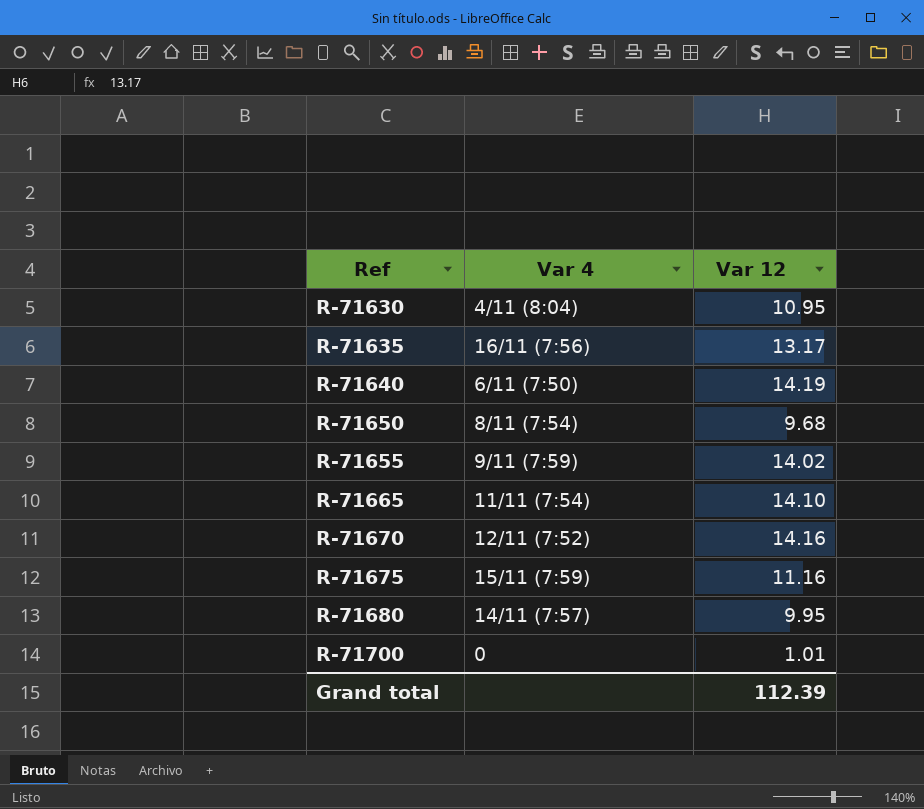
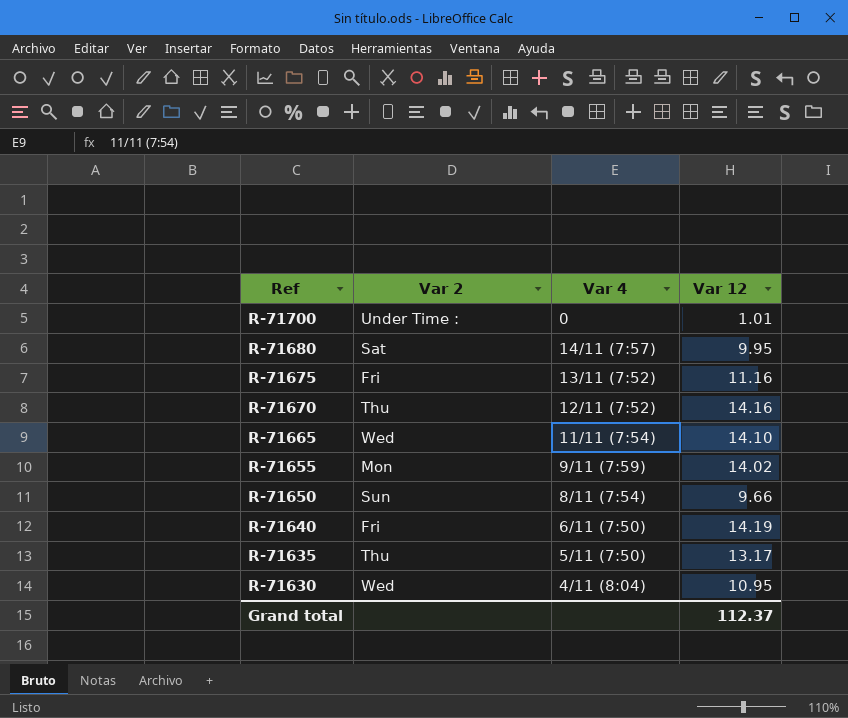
row order: Ref ascending -> Ref descending
column Var 2 | position: none -> 2
R-71675 | Var 4: 15/11 (7:59) -> 13/11 (7:52)
R-71650 | Var 12: 9.68 -> 9.66
R-71635 | Var 4: 16/11 (7:56) -> 5/11 (7:50)
Grand total | Var 12: 112.39 -> 112.37

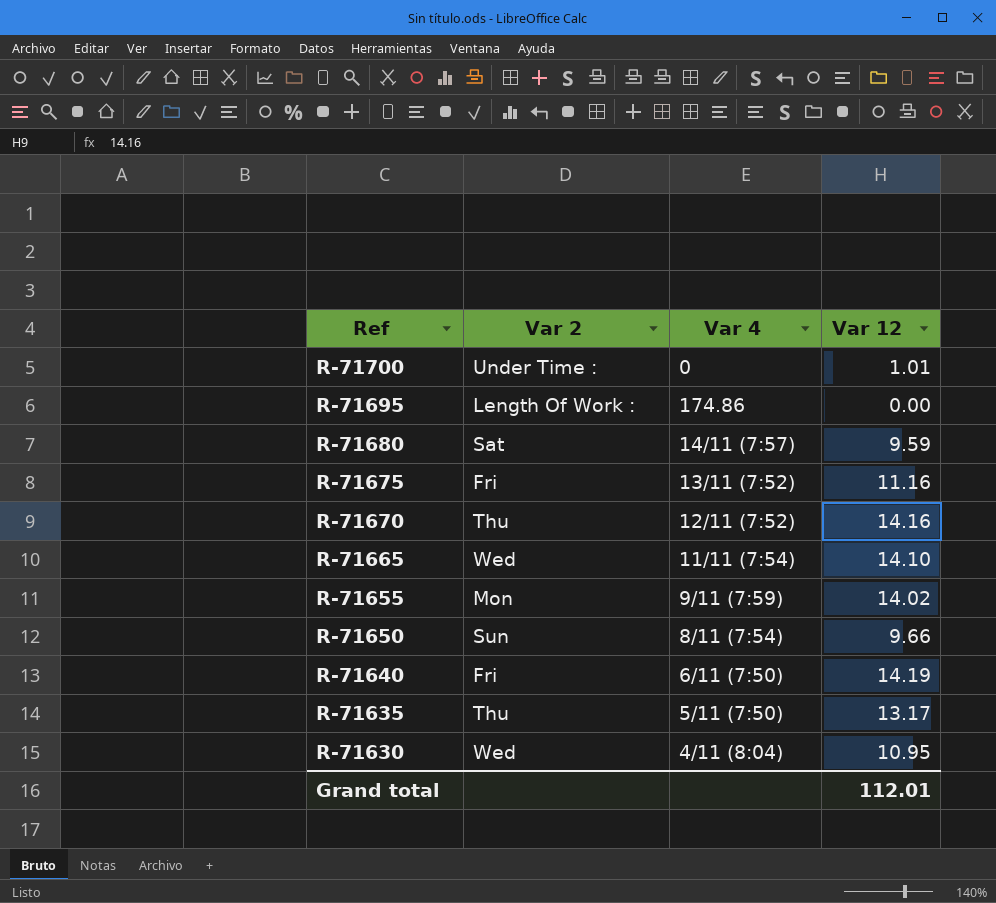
row R-71695: none -> Length Of Work : | 174.86 | 0.00
R-71680 | Var 12: 9.95 -> 9.59
Grand total | Var 12: 112.37 -> 112.01

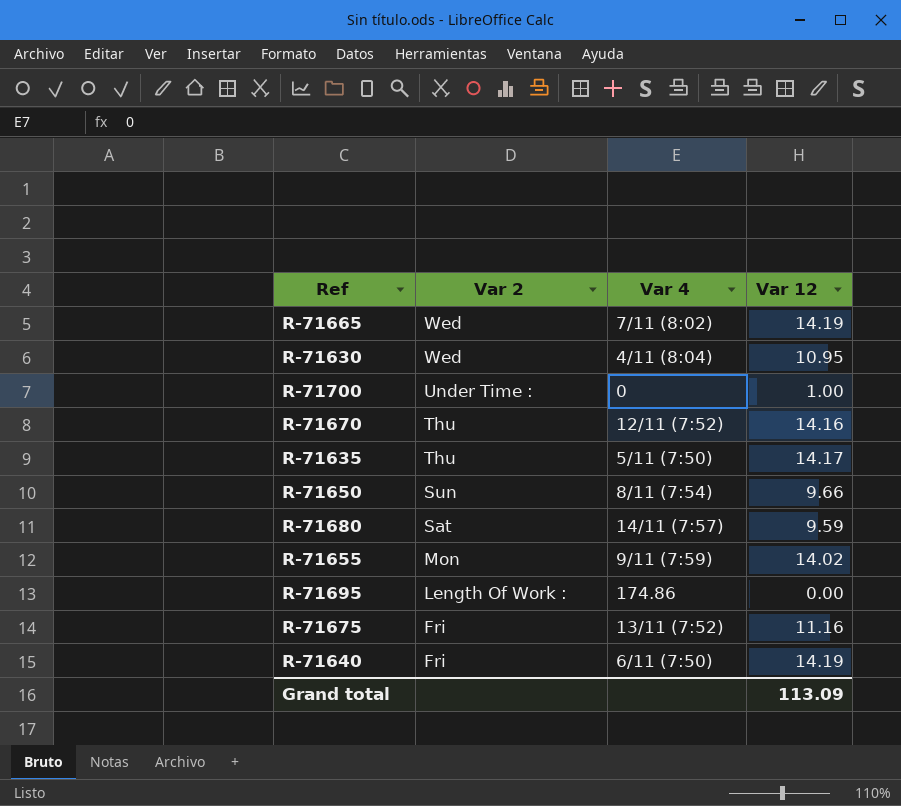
row order: Ref descending -> Var 2 descending
R-71665 | Var 4: 11/11 (7:54) -> 7/11 (8:02)
R-71665 | Var 12: 14.10 -> 14.19
R-71700 | Var 12: 1.01 -> 1.00
R-71635 | Var 12: 13.17 -> 14.17
Grand total | Var 12: 112.01 -> 113.09

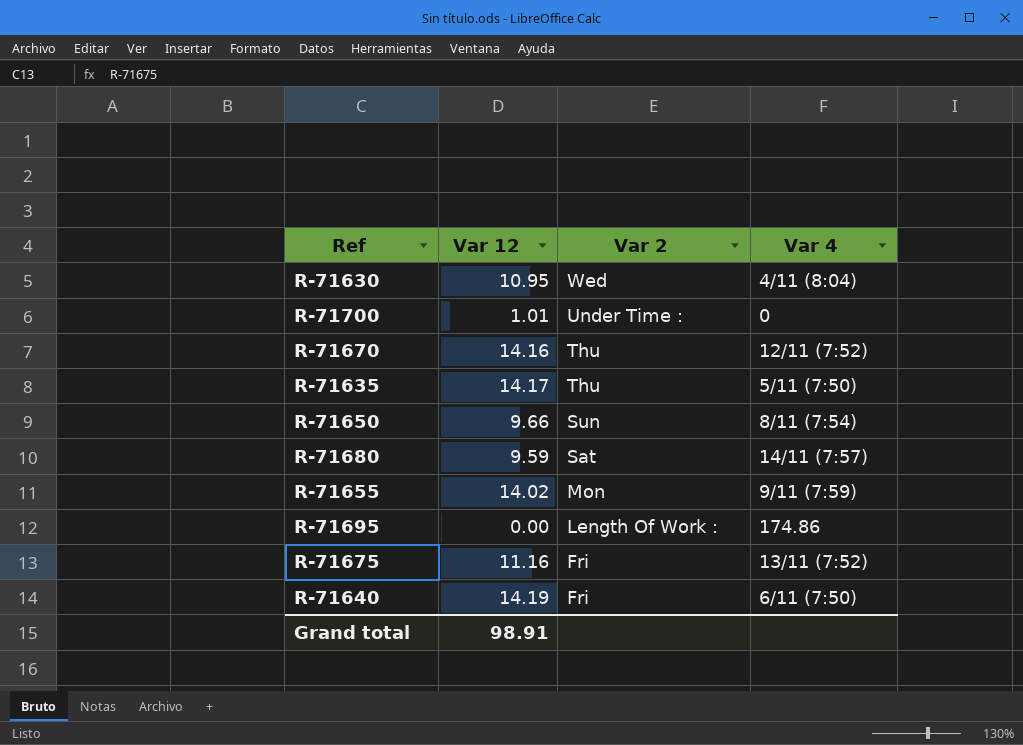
column Var 12 | position: 4 -> 2
row R-71665: Wed | 7/11 (8:02) | 14.19 -> none
R-71700 | Var 12: 1.00 -> 1.01
Grand total | Var 12: 113.09 -> 98.91

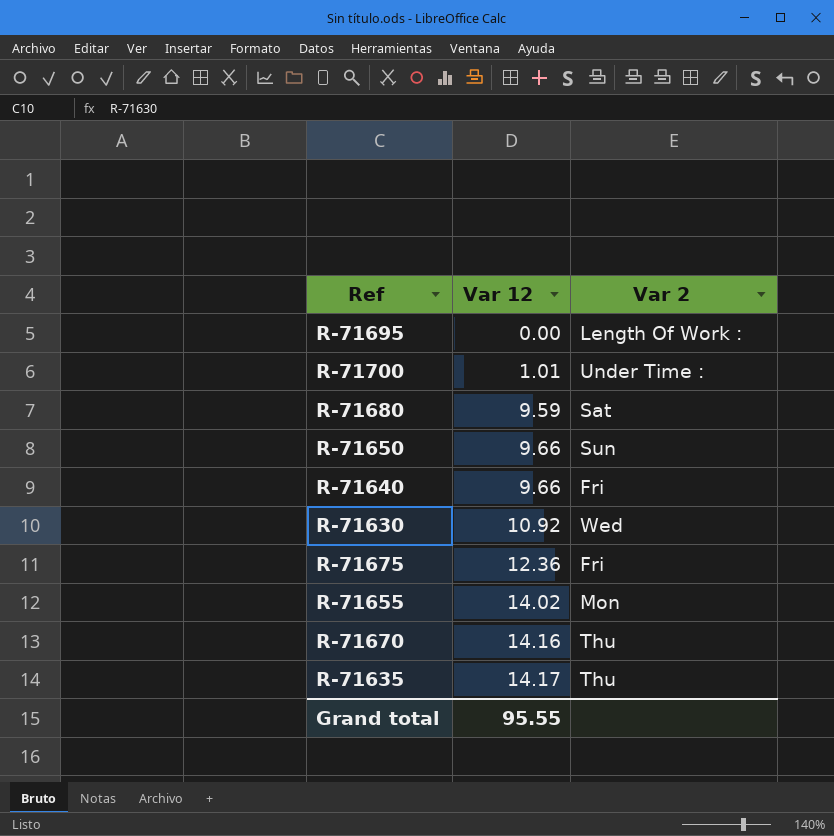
row order: Var 2 descending -> Var 12 ascending
column Var 4 | position: 4 -> none
R-71640 | Var 12: 14.19 -> 9.66
R-71630 | Var 12: 10.95 -> 10.92
R-71675 | Var 12: 11.16 -> 12.36
Grand total | Var 12: 98.91 -> 95.55

